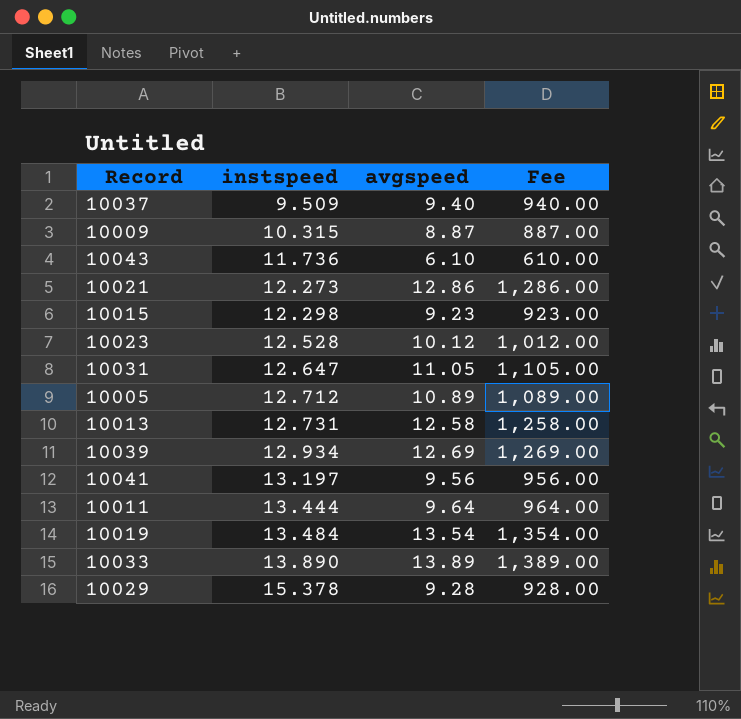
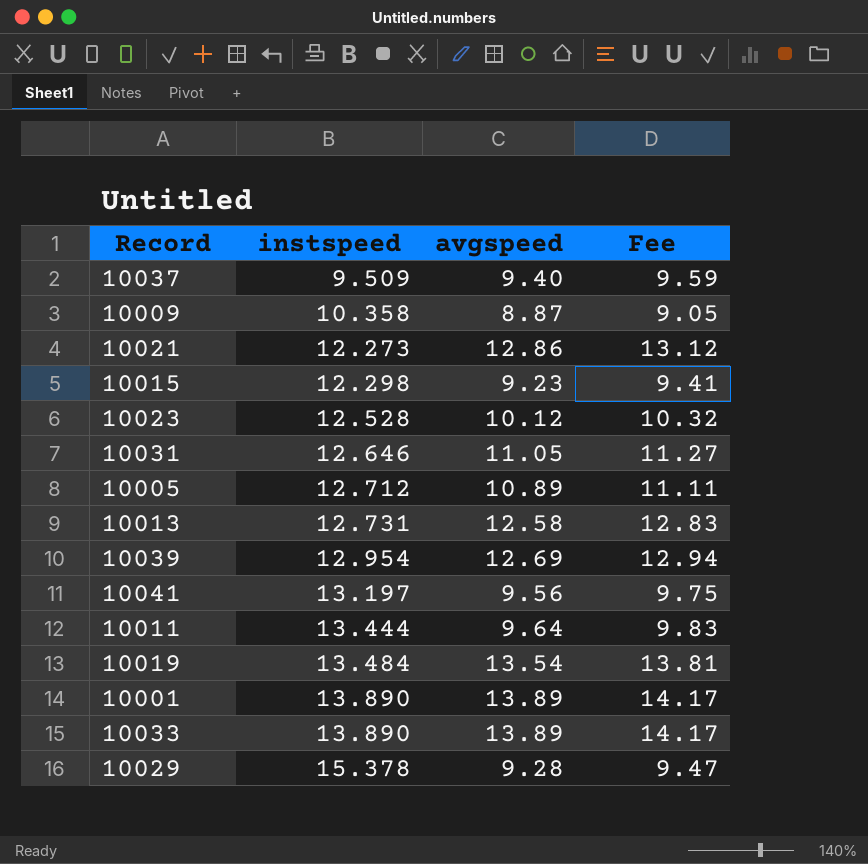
column Fee | formula: [avgspeed] * 100 -> [avgspeed] * 1.02
row 10043: 11.736 | 6.10 | 610.00 -> none
10009 | instspeed: 10.315 -> 10.358
10031 | instspeed: 12.647 -> 12.646
10039 | instspeed: 12.934 -> 12.954
row 10001: none -> 13.890 | 13.89 | 14.17

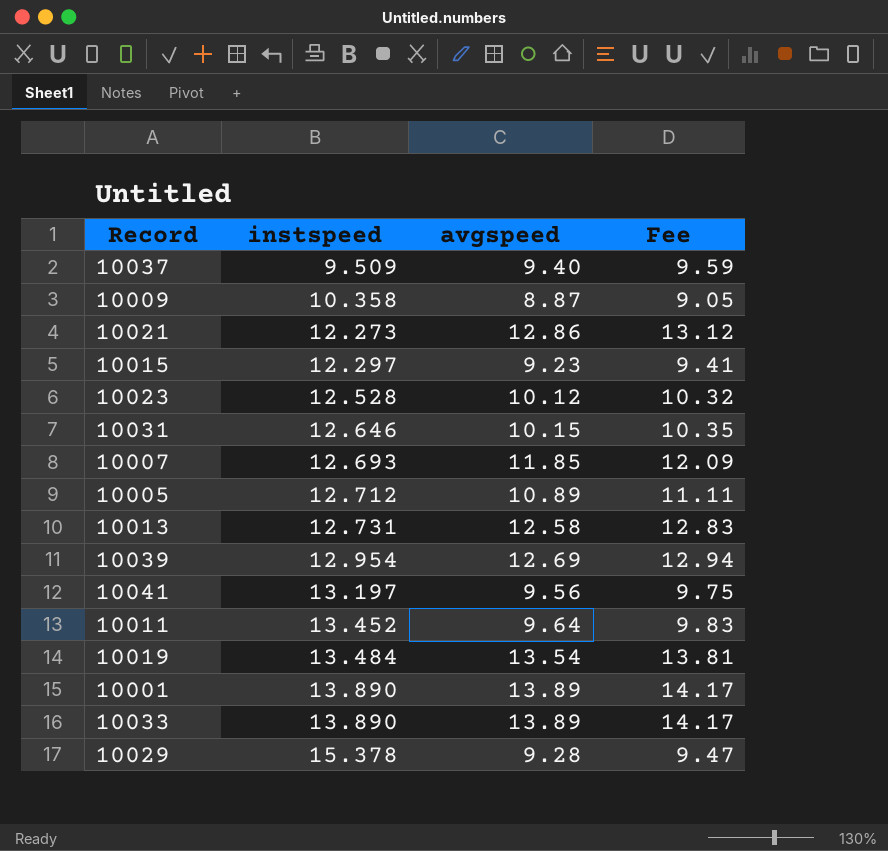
10015 | instspeed: 12.298 -> 12.297
10031 | avgspeed: 11.05 -> 10.15
10031 | Fee: 11.27 -> 10.35
row 10007: none -> 12.693 | 11.85 | 12.09
10011 | instspeed: 13.444 -> 13.452

